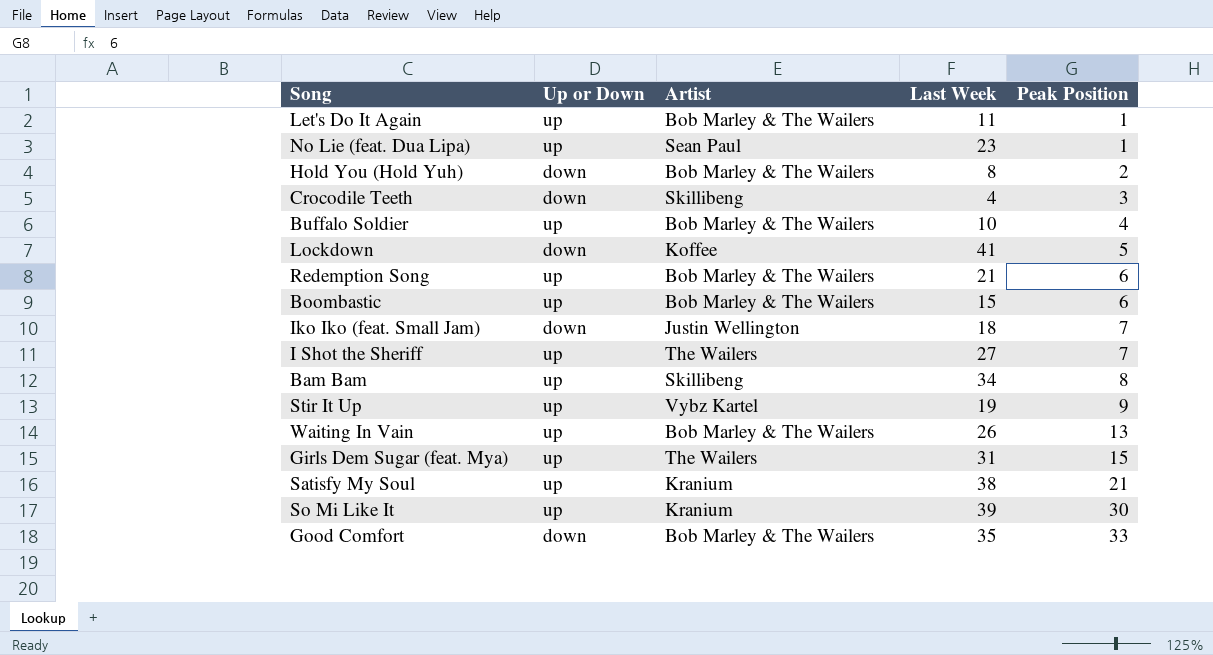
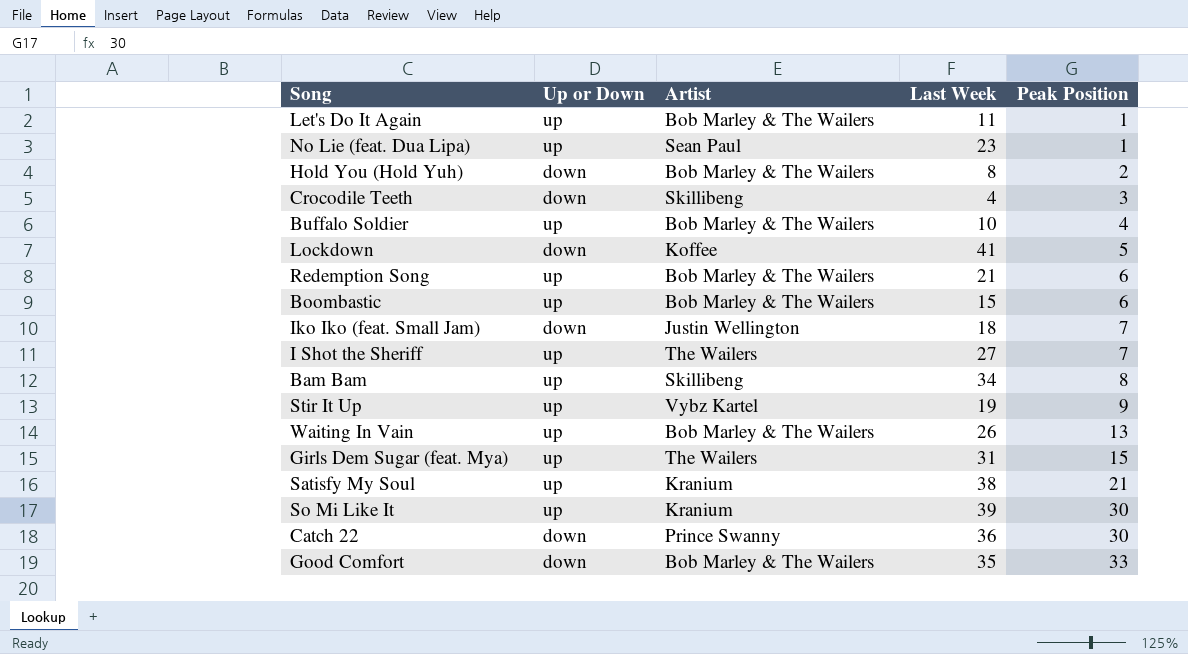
row Catch 22: none -> down | Prince Swanny | 36 | 30

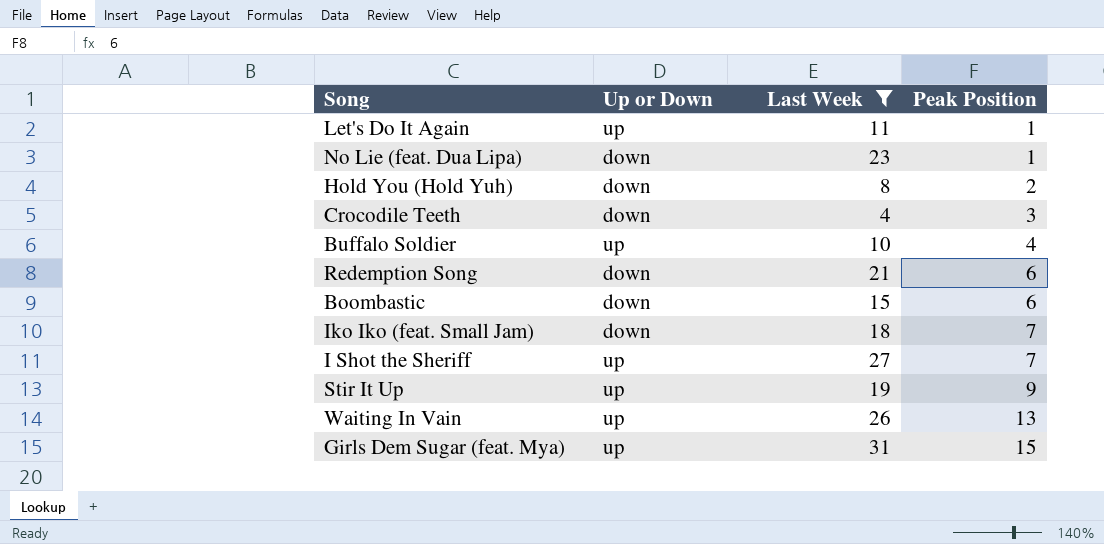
filter: none -> Last Week <= 31
column Artist | position: 3 -> none
No Lie (feat. Dua Lipa) | Up or Down: up -> down
Redemption Song | Up or Down: up -> down
Boombastic | Up or Down: up -> down

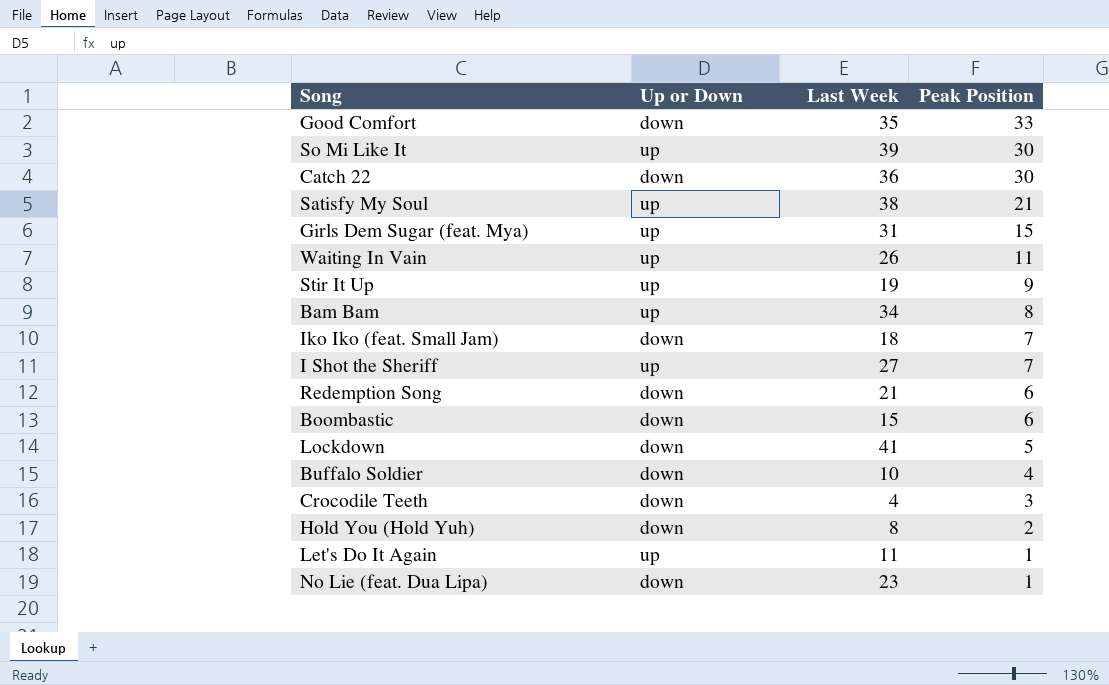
filter: Last Week <= 31 -> none
row order: Peak Position ascending -> Peak Position descending
Waiting In Vain | Peak Position: 13 -> 11
Buffalo Soldier | Up or Down: up -> down

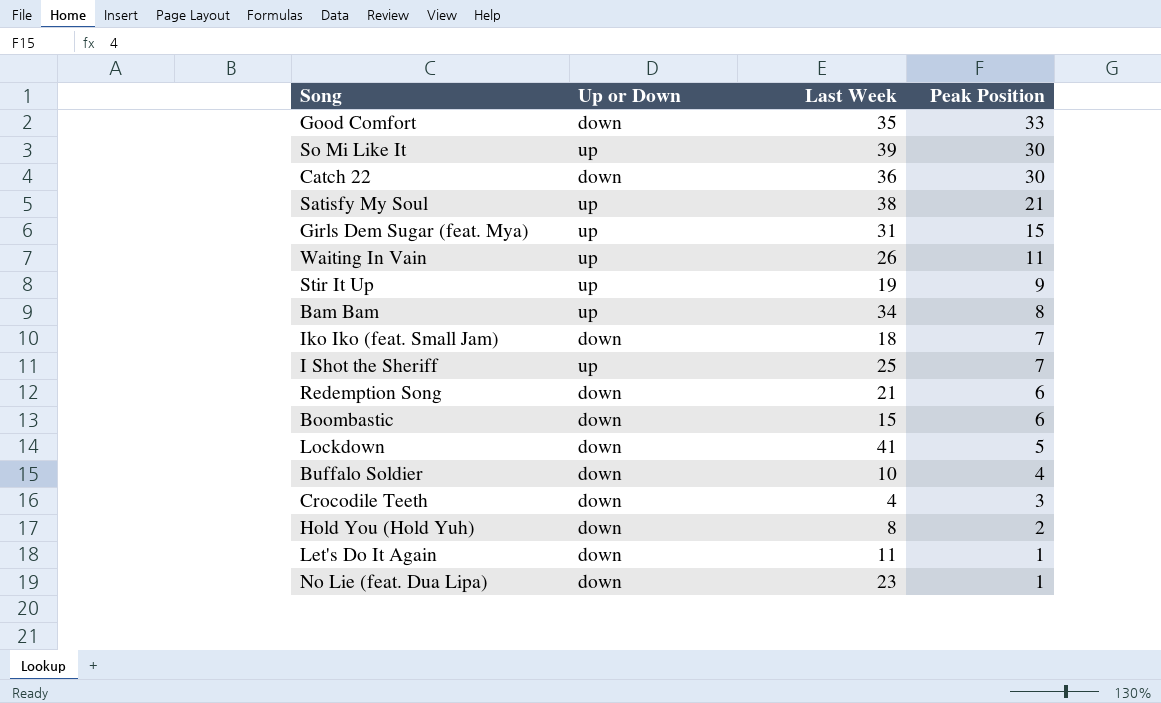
I Shot the Sheriff | Last Week: 27 -> 25
Let's Do It Again | Up or Down: up -> down

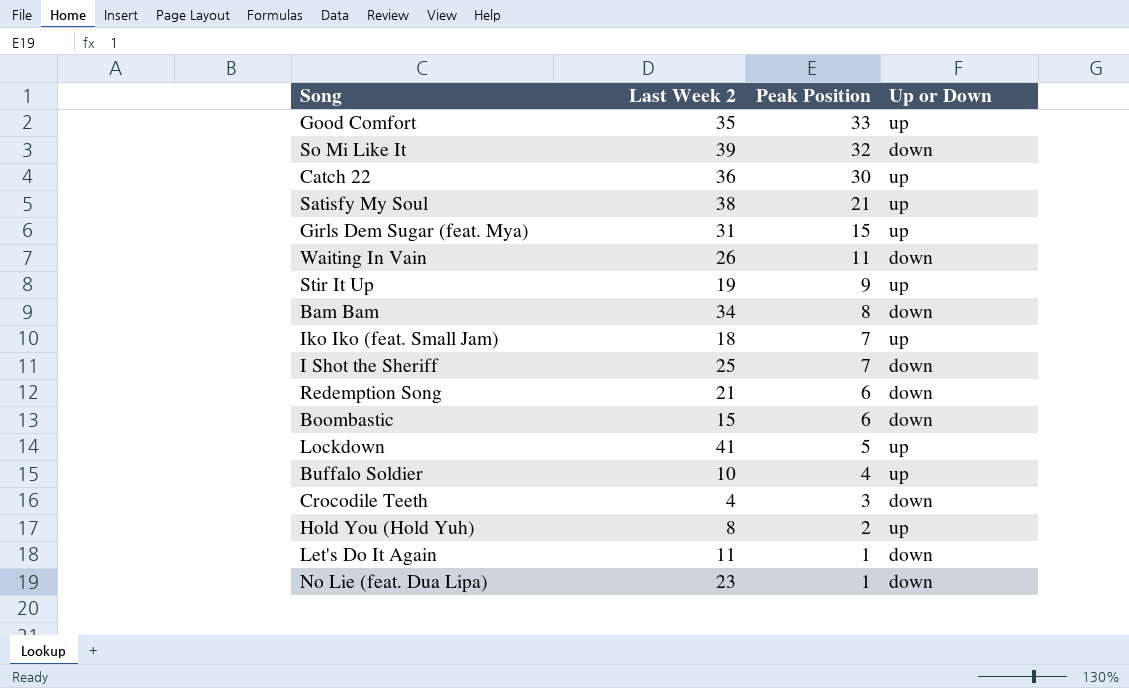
column name: Last Week -> Last Week 2
column Up or Down | position: 2 -> 4
Good Comfort | Up or Down: down -> up
So Mi Like It | Peak Position: 30 -> 32
So Mi Like It | Up or Down: up -> down
Catch 22 | Up or Down: down -> up
Waiting In Vain | Up or Down: up -> down
Bam Bam | Up or Down: up -> down
Iko Iko (feat. Small Jam) | Up or Down: down -> up
I Shot the Sheriff | Up or Down: up -> down
Lockdown | Up or Down: down -> up
Buffalo Soldier | Up or Down: down -> up
Hold You (Hold Yuh) | Up or Down: down -> up

